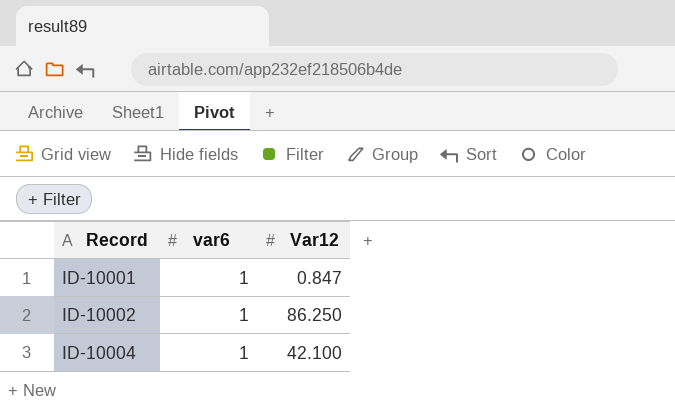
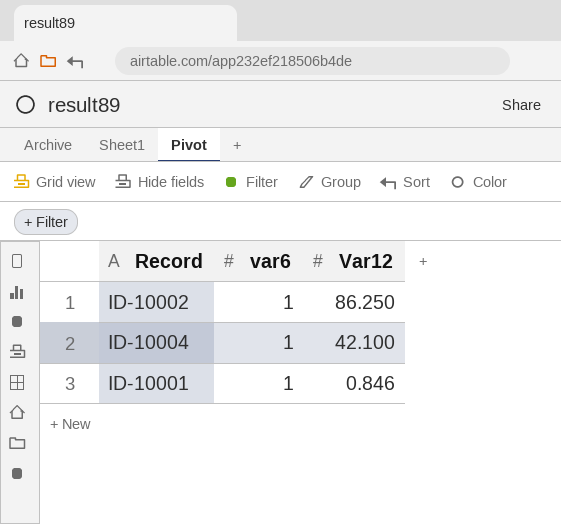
row order: Record ascending -> Var12 descending
ID-10001 | Var12: 0.847 -> 0.846

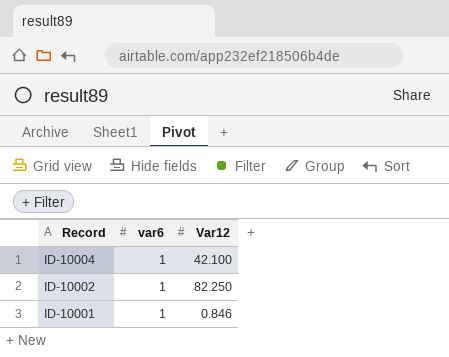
row order: Var12 descending -> Record descending
ID-10002 | Var12: 86.250 -> 82.250

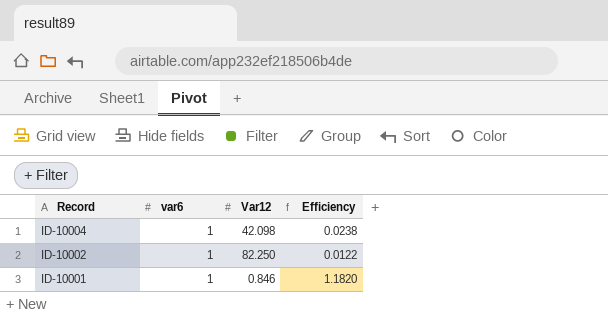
column Efficiency | formula: none -> [var6] / [Var12]
ID-10004 | Var12: 42.100 -> 42.098

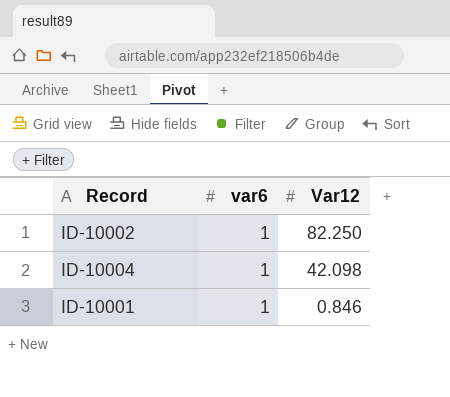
row order: Record descending -> Var12 descending
column Efficiency | formula: [var6] / [Var12] -> none

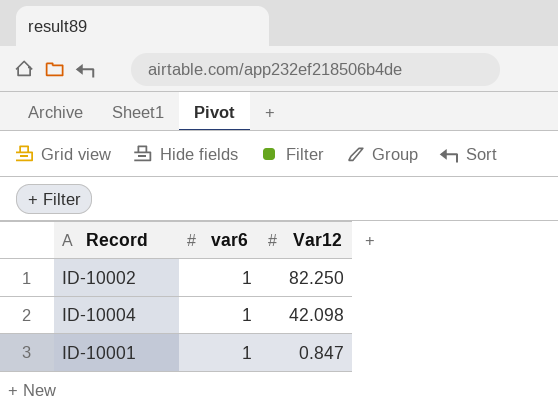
ID-10001 | Var12: 0.846 -> 0.847

